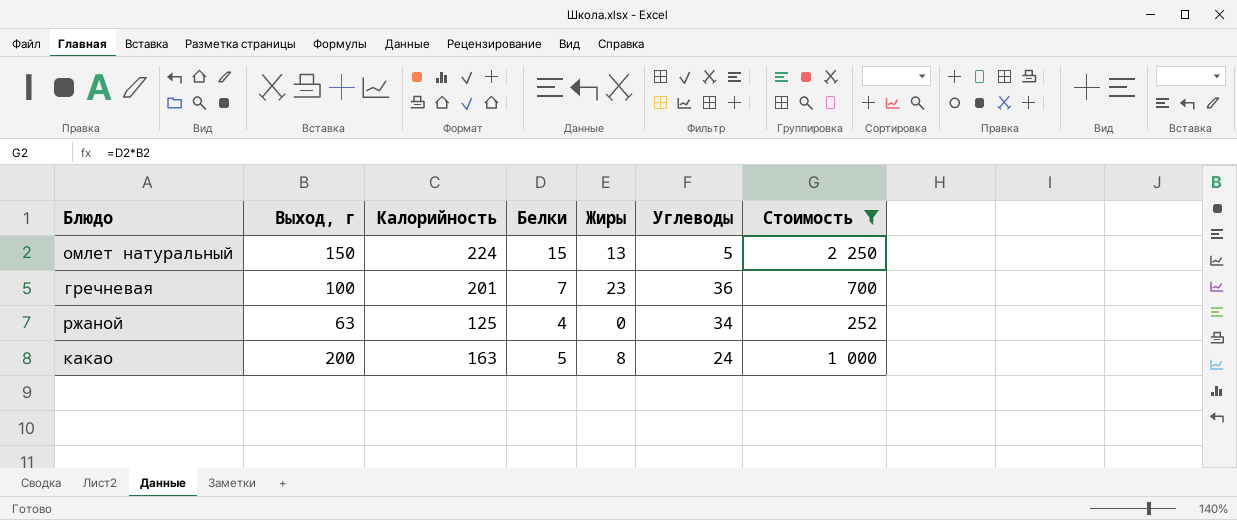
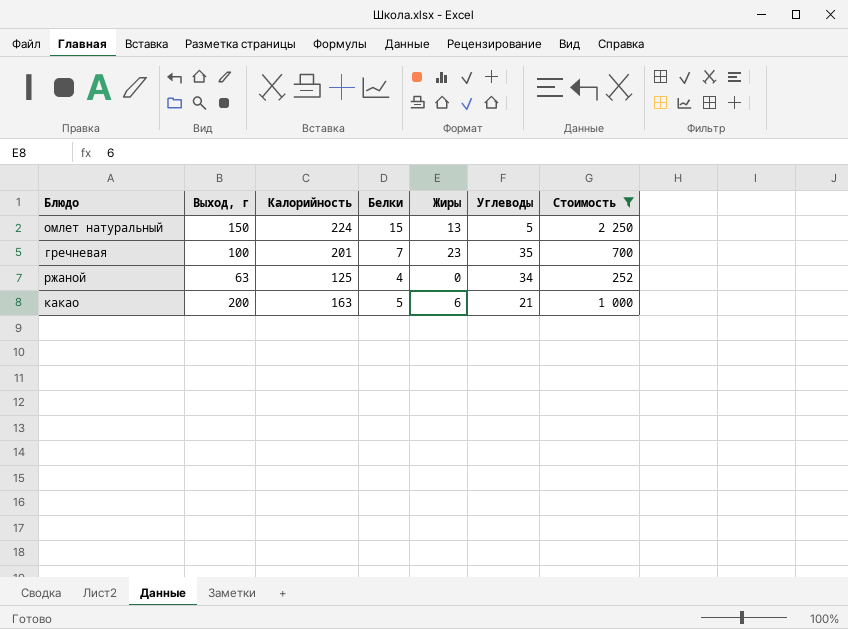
гречневая | Углеводы: 36 -> 35
какао | Жиры: 8 -> 6
какао | Углеводы: 24 -> 21

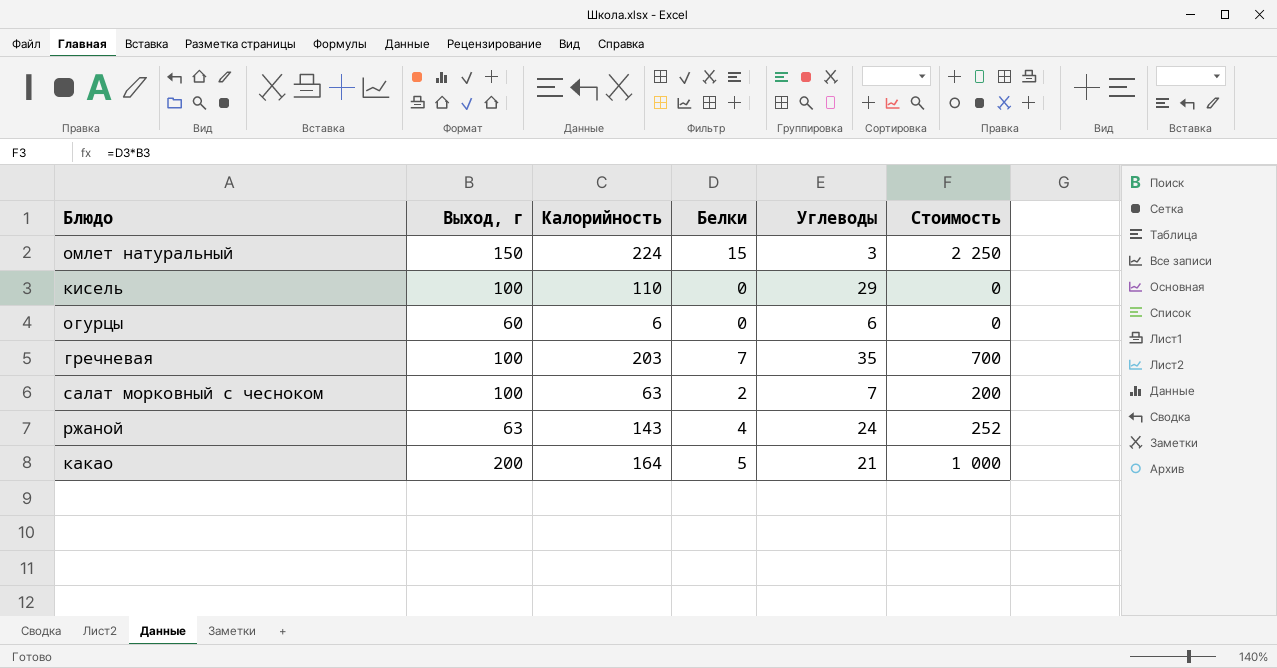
filter: Стоимость >= 252 -> none
column Жиры | position: 5 -> none
омлет натуральный | Углеводы: 5 -> 3
гречневая | Калорийность: 201 -> 203
ржаной | Калорийность: 125 -> 143
ржаной | Углеводы: 34 -> 24
какао | Калорийность: 163 -> 164

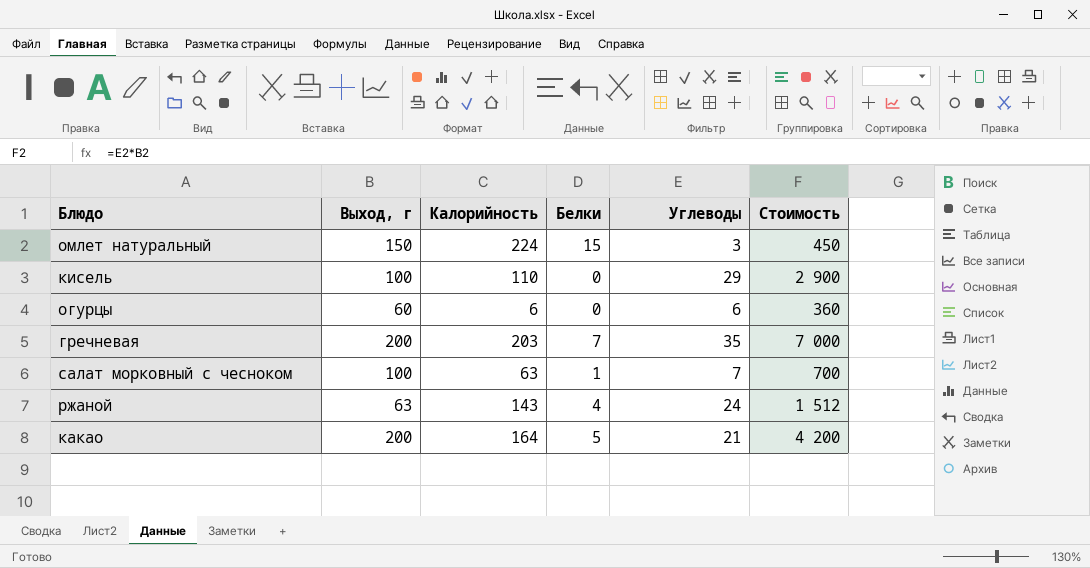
column Стоимость | formula: [Выход, г] * [Белки] -> [Выход, г] * [Углеводы]
гречневая | Выход, г: 100 -> 200
салат морковный с чесноком | Белки: 2 -> 1

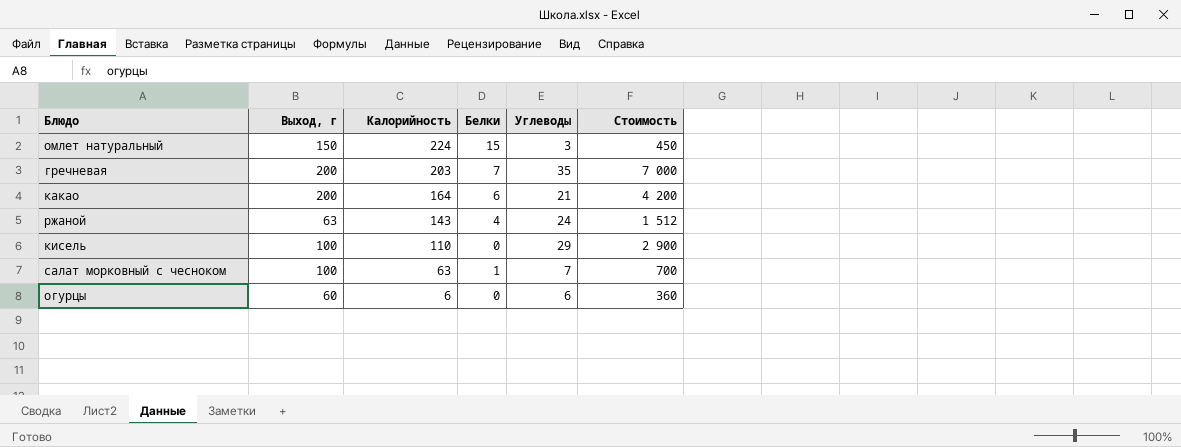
row order: none -> Калорийность descending
какао | Белки: 5 -> 6

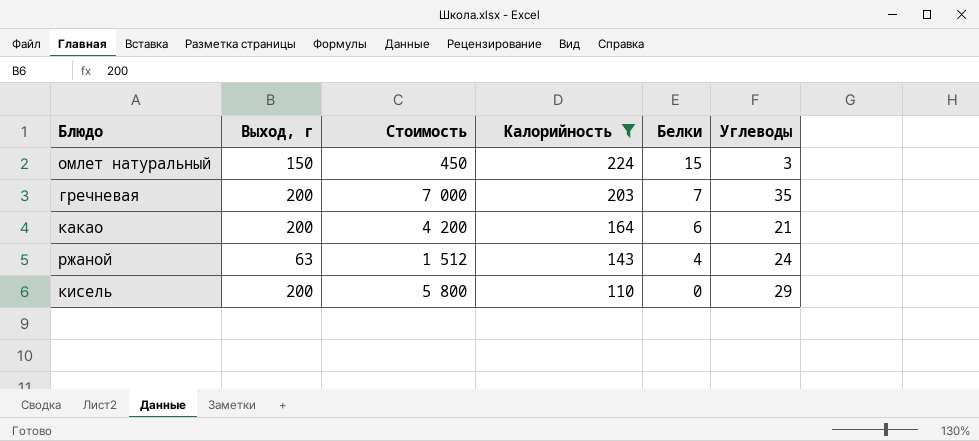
filter: none -> Калорийность >= 110
column Стоимость | position: 6 -> 3
кисель | Выход, г: 100 -> 200
кисель | Стоимость: 2 900 -> 5 800

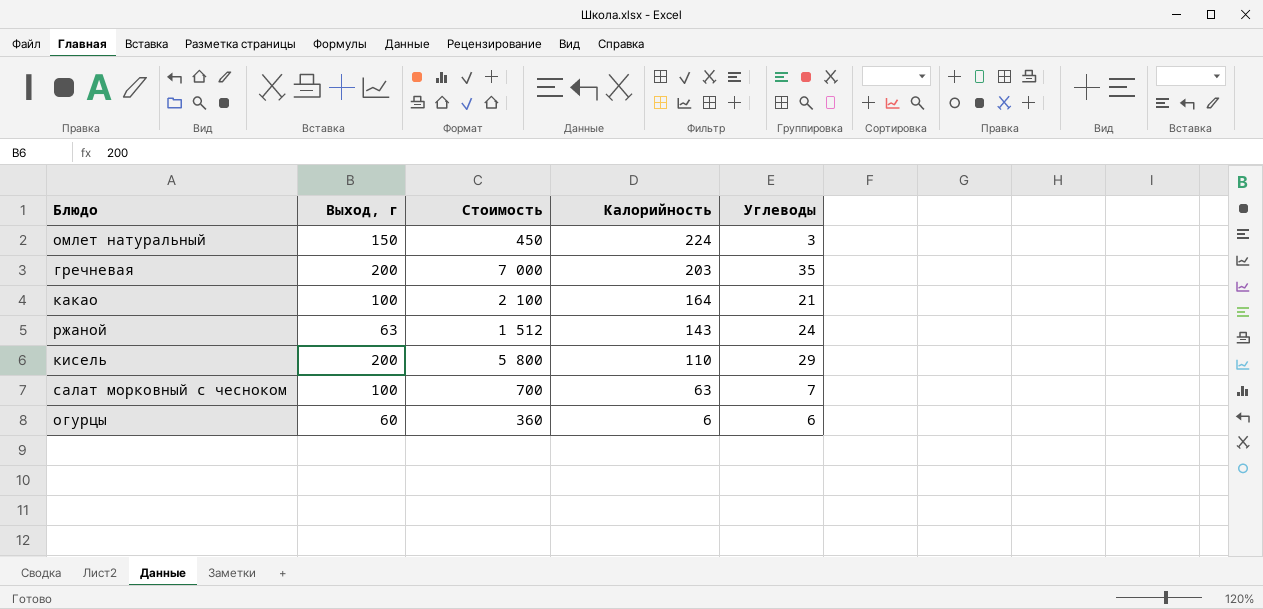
filter: Калорийность >= 110 -> none
column Белки | position: 5 -> none
какао | Выход, г: 200 -> 100
какао | Стоимость: 4 200 -> 2 100

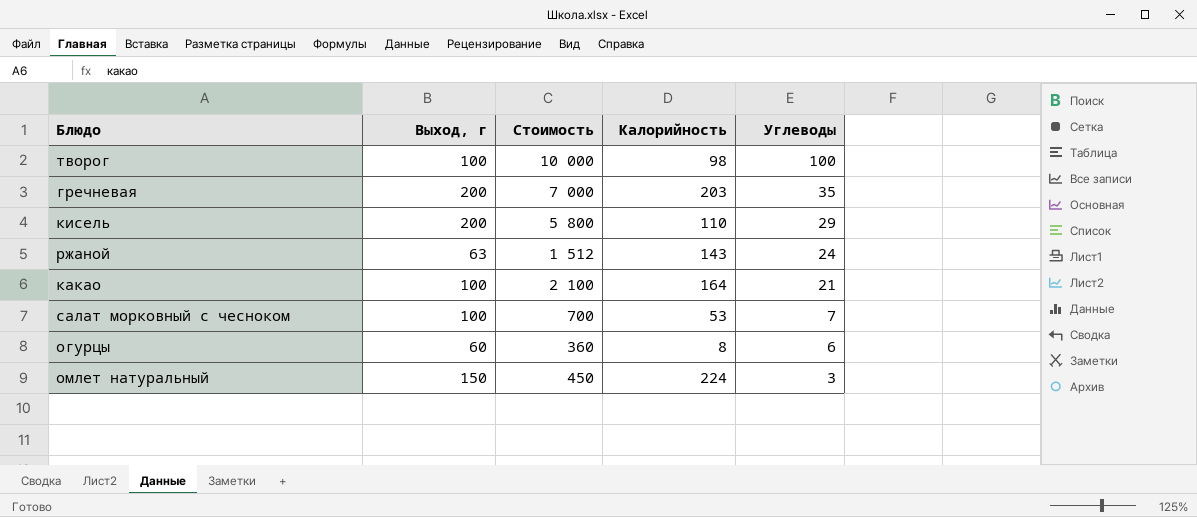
row order: Калорийность descending -> Углеводы descending
row творог: none -> 100 | 10 000 | 98 | 100
салат морковный с чесноком | Калорийность: 63 -> 53
огурцы | Калорийность: 6 -> 8

